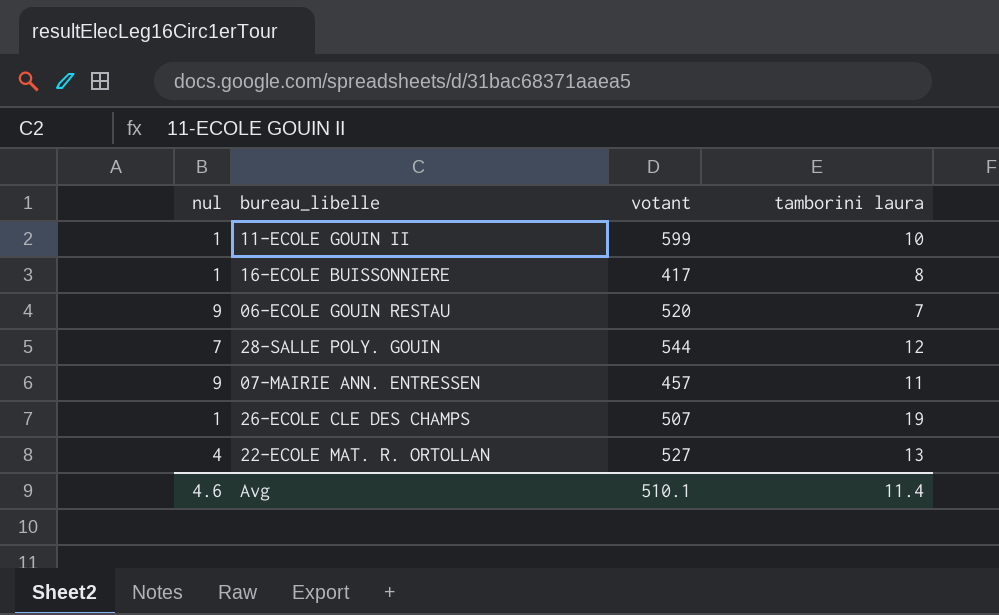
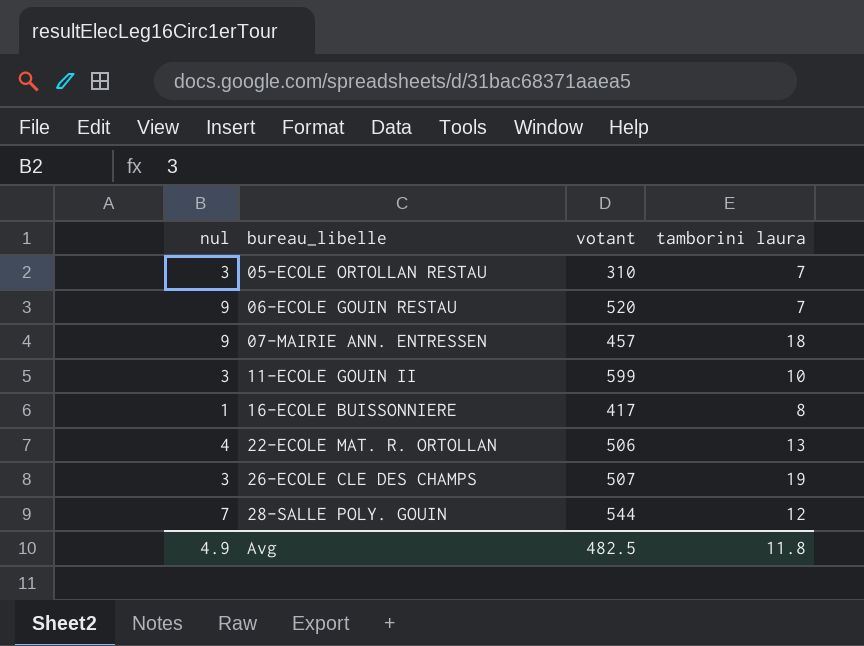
row order: none -> bureau_libelle ascending
row 05-ECOLE ORTOLLAN RESTAU: none -> 3 | 310 | 7
07-MAIRIE ANN. ENTRESSEN | tamborini laura: 11 -> 18
11-ECOLE GOUIN II | nul: 1 -> 3
22-ECOLE MAT. R. ORTOLLAN | votant: 527 -> 506
26-ECOLE CLE DES CHAMPS | nul: 1 -> 3
Avg | nul: 4.6 -> 4.9
Avg | votant: 510.1 -> 482.5
Avg | tamborini laura: 11.4 -> 11.8

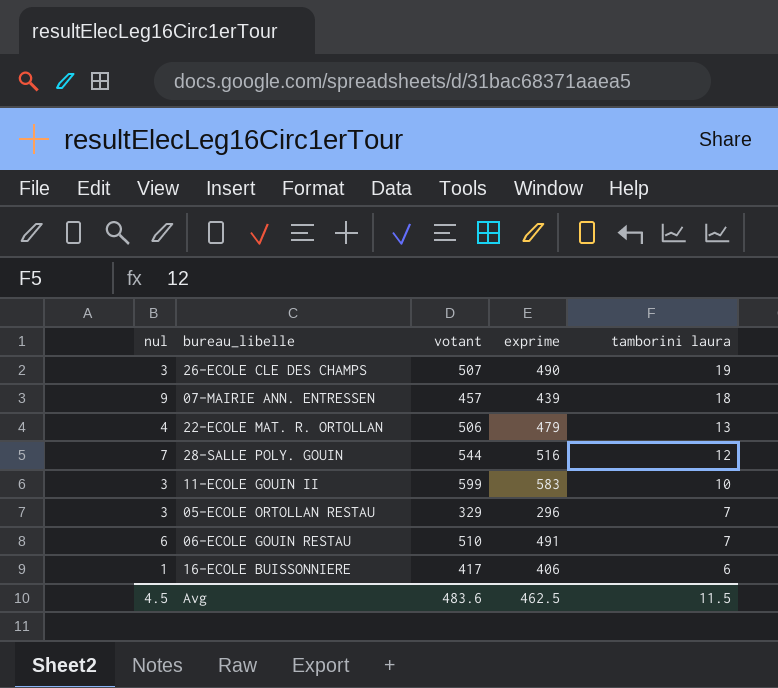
row order: bureau_libelle ascending -> tamborini laura descending
column exprime | position: none -> 4
05-ECOLE ORTOLLAN RESTAU | votant: 310 -> 329
06-ECOLE GOUIN RESTAU | nul: 9 -> 6
06-ECOLE GOUIN RESTAU | votant: 520 -> 510
16-ECOLE BUISSONNIERE | tamborini laura: 8 -> 6
Avg | nul: 4.9 -> 4.5
Avg | votant: 482.5 -> 483.6
Avg | tamborini laura: 11.8 -> 11.5

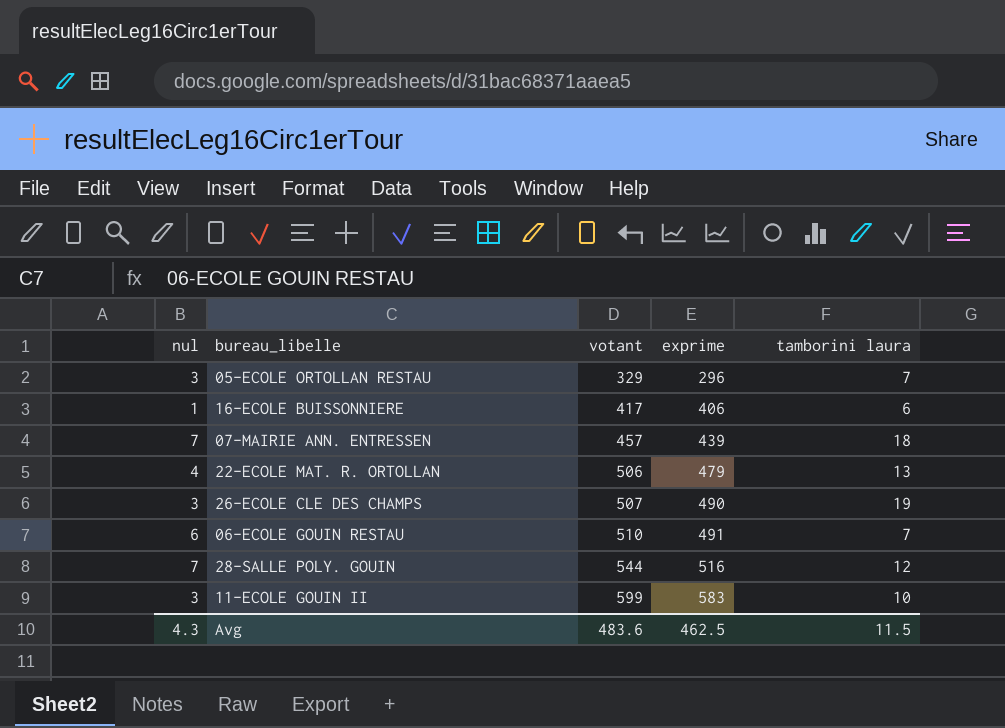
row order: tamborini laura descending -> votant ascending
07-MAIRIE ANN. ENTRESSEN | nul: 9 -> 7
Avg | nul: 4.5 -> 4.3

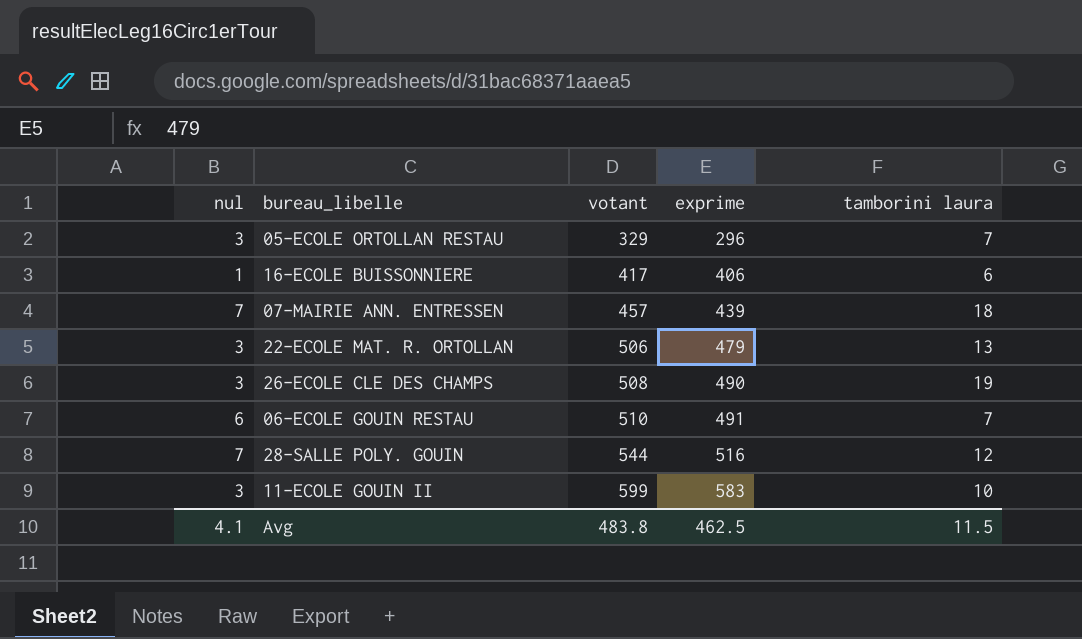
22-ECOLE MAT. R. ORTOLLAN | nul: 4 -> 3
26-ECOLE CLE DES CHAMPS | votant: 507 -> 508
Avg | nul: 4.3 -> 4.1
Avg | votant: 483.6 -> 483.8

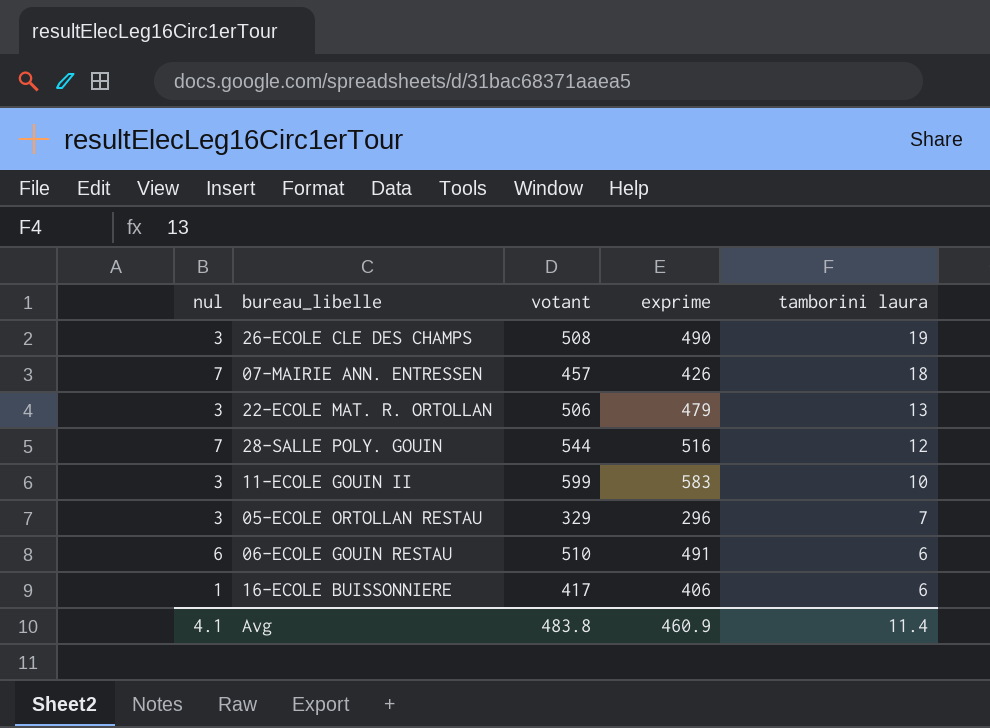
row order: votant ascending -> tamborini laura descending
07-MAIRIE ANN. ENTRESSEN | exprime: 439 -> 426
06-ECOLE GOUIN RESTAU | tamborini laura: 7 -> 6
Avg | exprime: 462.5 -> 460.9
Avg | tamborini laura: 11.5 -> 11.4

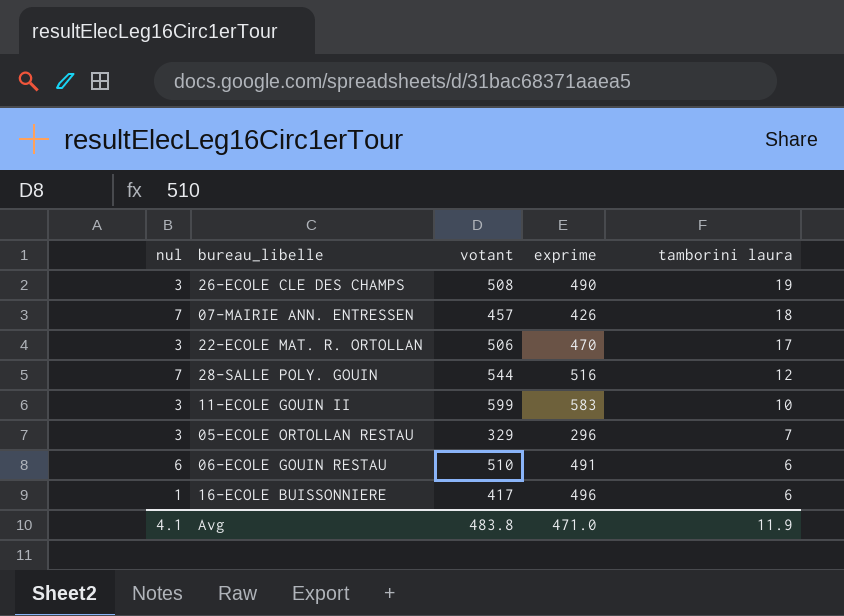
22-ECOLE MAT. R. ORTOLLAN | exprime: 479 -> 470
22-ECOLE MAT. R. ORTOLLAN | tamborini laura: 13 -> 17
16-ECOLE BUISSONNIERE | exprime: 406 -> 496
Avg | exprime: 460.9 -> 471.0
Avg | tamborini laura: 11.4 -> 11.9

